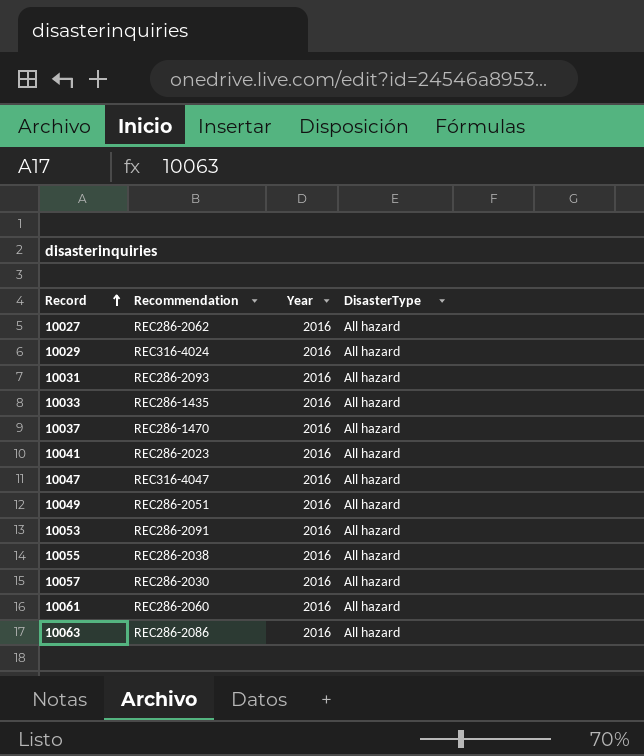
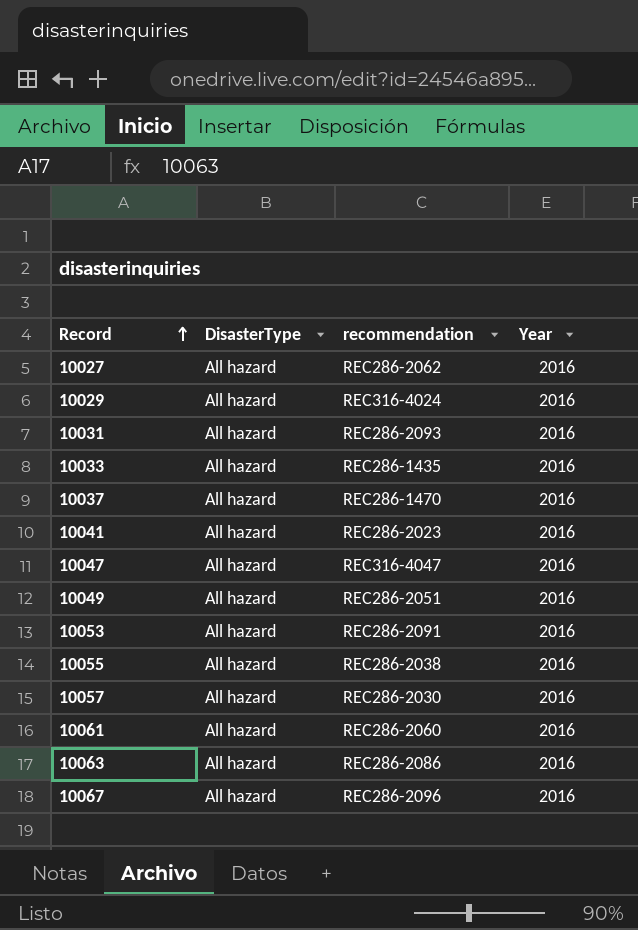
column DisasterType | position: 4 -> 2
column name: Recommendation -> recommendation
row 10067: none -> All hazard | REC286-2096 | 2016

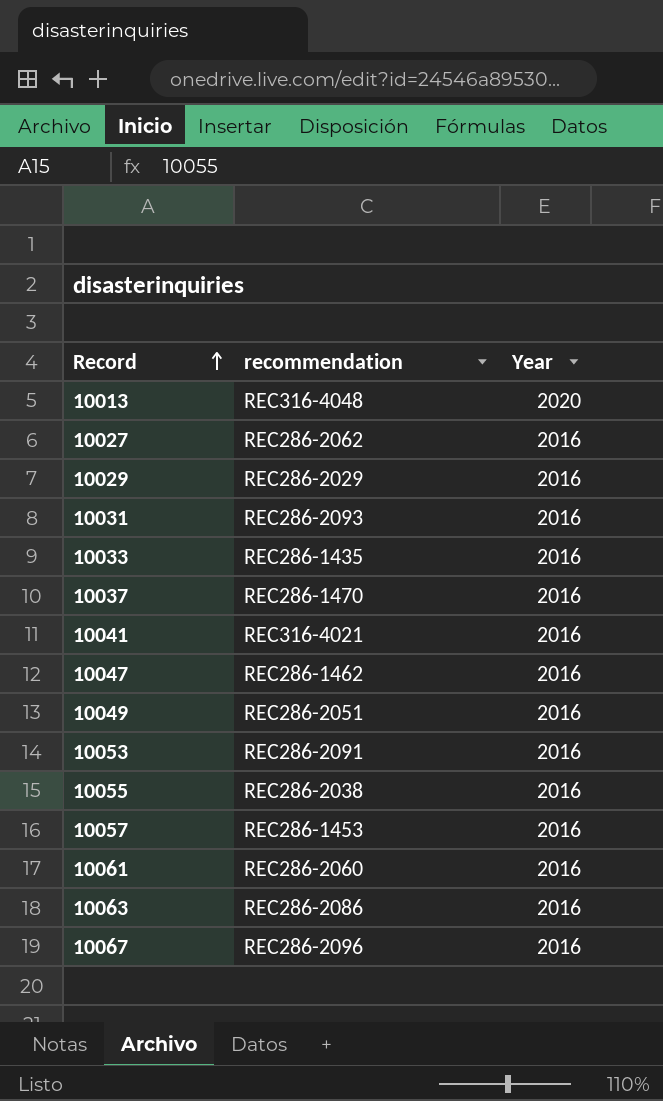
column DisasterType | position: 2 -> none
row 10013: none -> REC316-4048 | 2020
10029 | recommendation: REC316-4024 -> REC286-2029
10041 | recommendation: REC286-2023 -> REC316-4021
10047 | recommendation: REC316-4047 -> REC286-1462
10057 | recommendation: REC286-2030 -> REC286-1453

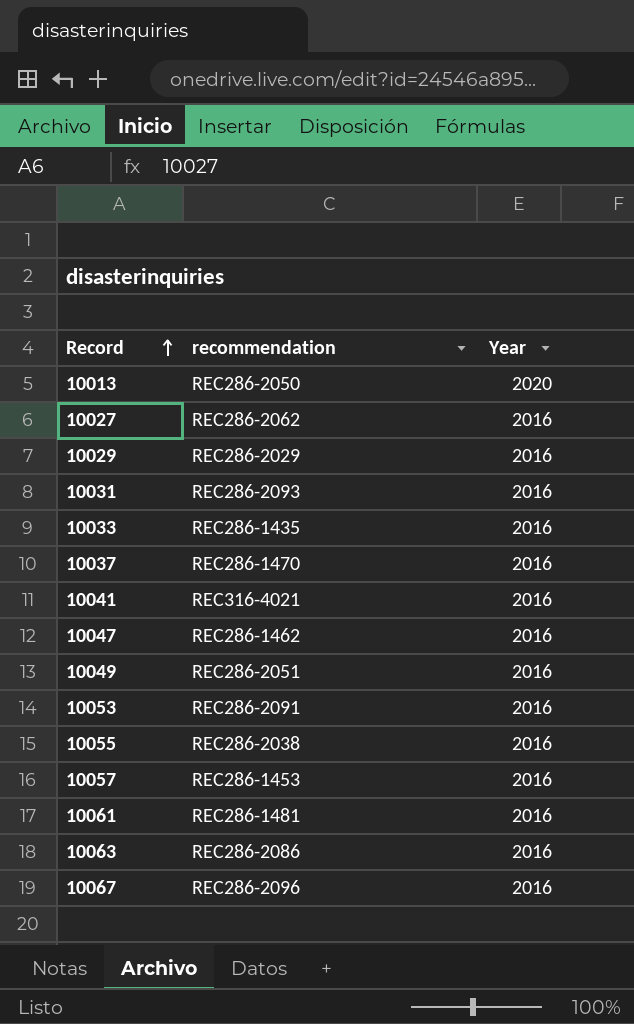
10013 | recommendation: REC316-4048 -> REC286-2050
10061 | recommendation: REC286-2060 -> REC286-1481

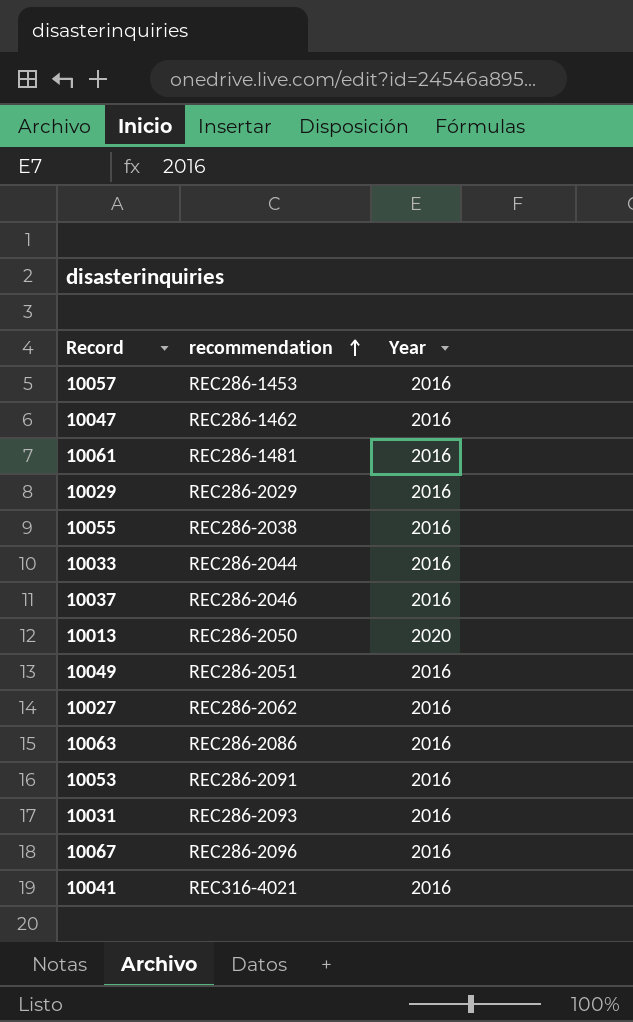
row order: Record ascending -> recommendation ascending
10033 | recommendation: REC286-1435 -> REC286-2044
10037 | recommendation: REC286-1470 -> REC286-2046

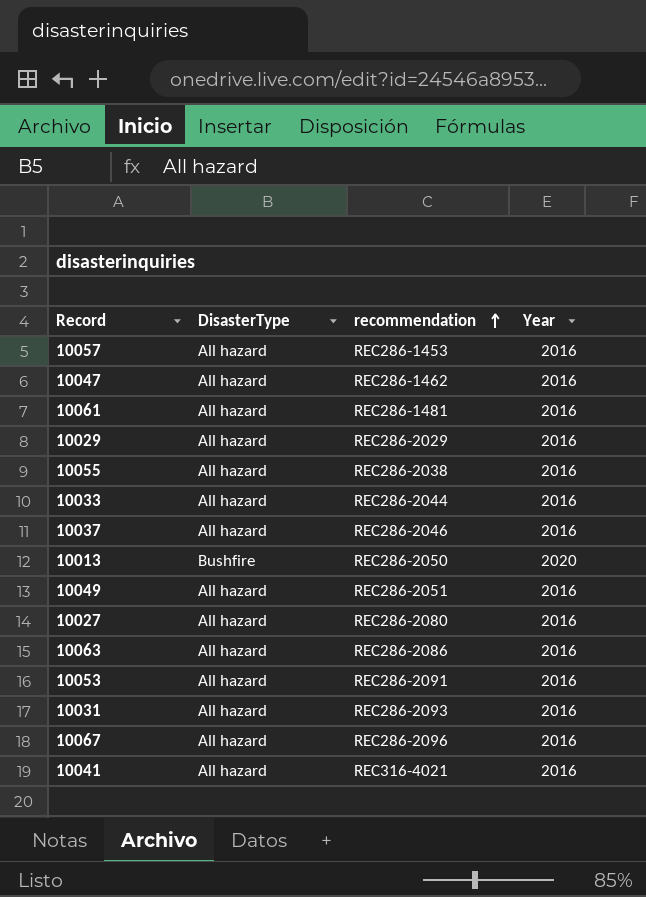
column DisasterType | position: none -> 2
10027 | recommendation: REC286-2062 -> REC286-2080

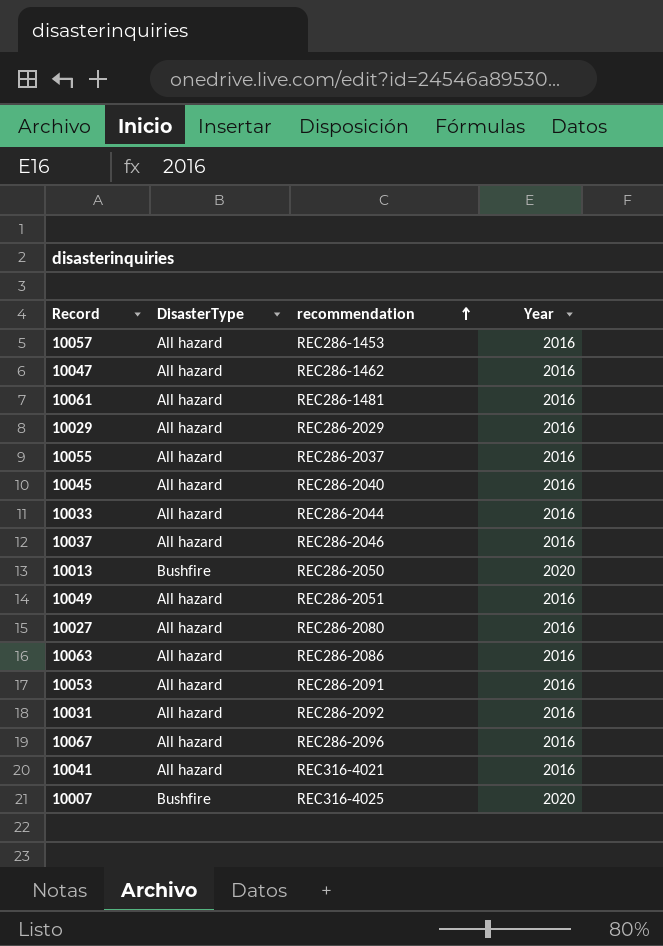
10055 | recommendation: REC286-2038 -> REC286-2037
row 10045: none -> All hazard | REC286-2040 | 2016
10031 | recommendation: REC286-2093 -> REC286-2092
row 10007: none -> Bushfire | REC316-4025 | 2020

